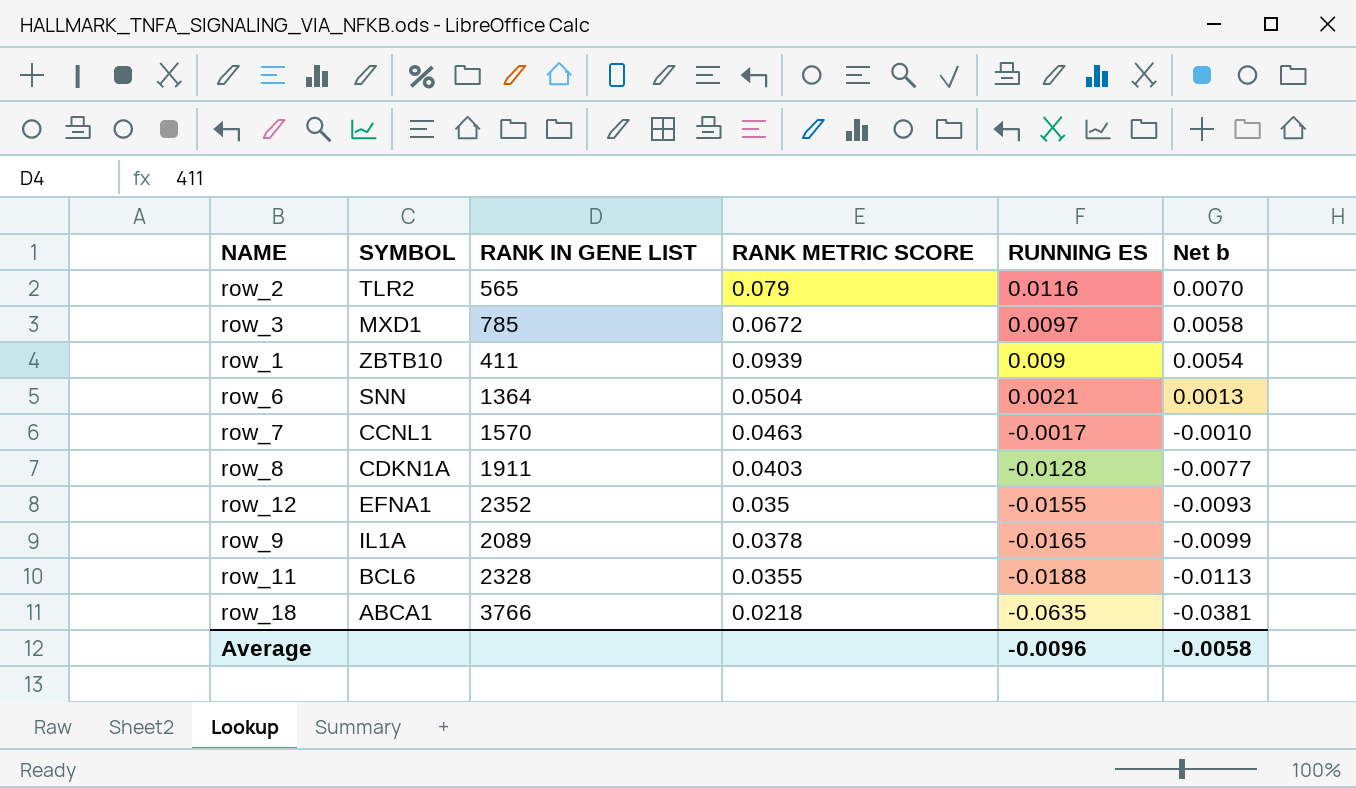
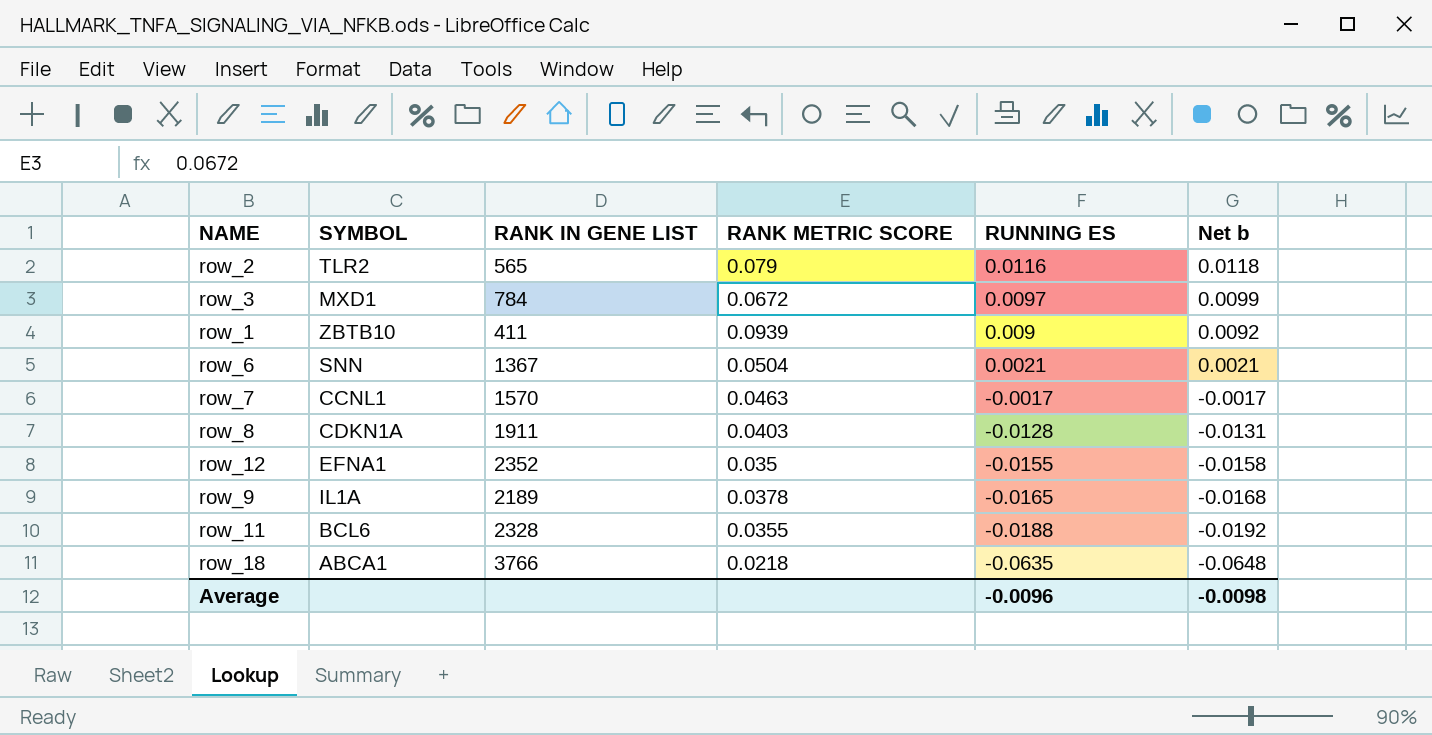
column Net b | formula: [RUNNING ES] * 0.6 -> [RUNNING ES] * 1.02
row_3 | RANK IN GENE LIST: 785 -> 784
row_6 | RANK IN GENE LIST: 1364 -> 1367
row_9 | RANK IN GENE LIST: 2089 -> 2189
Average | Net b: -0.0058 -> -0.0098

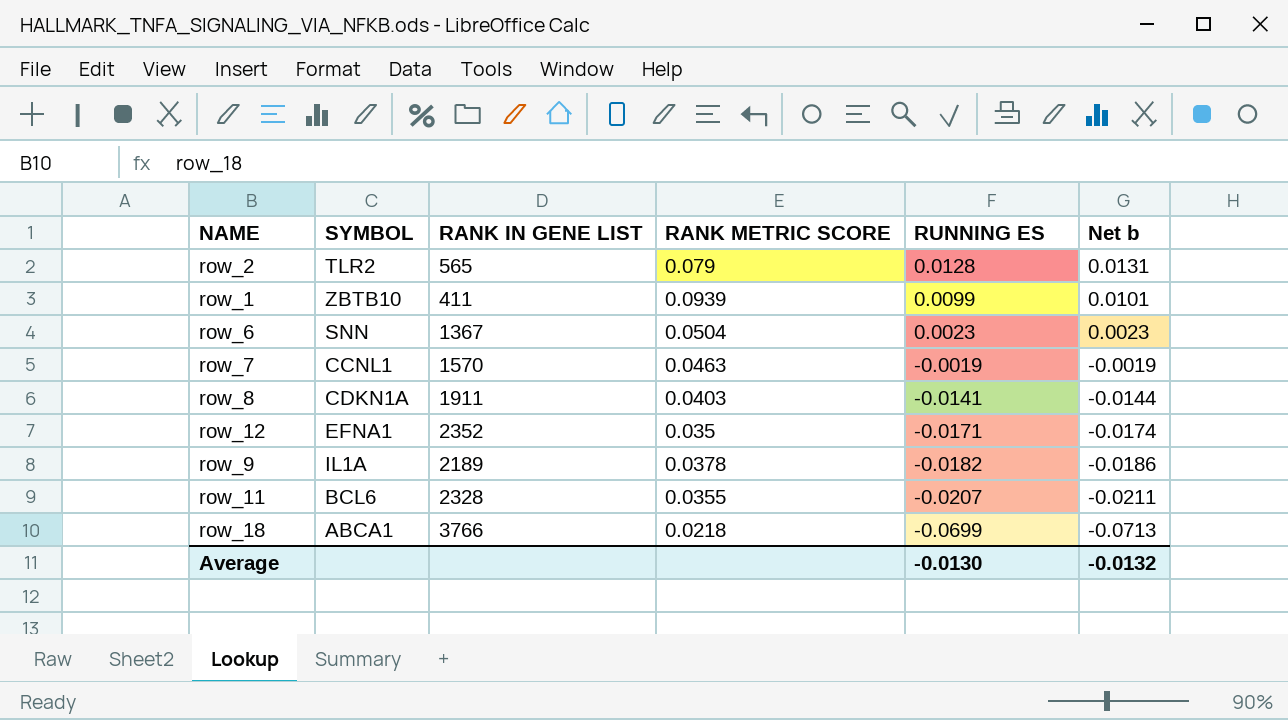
row row_3: MXD1 | 784 | 0.0672 | 0.0097 | 0.0099 -> none
row_2 | RUNNING ES: 0.0116 -> 0.0128
row_2 | Net b: 0.0118 -> 0.0131
row_1 | RUNNING ES: 0.009 -> 0.0099
row_1 | Net b: 0.0092 -> 0.0101
row_6 | RUNNING ES: 0.0021 -> 0.0023
row_6 | Net b: 0.0021 -> 0.0023
row_7 | RUNNING ES: -0.0017 -> -0.0019
row_7 | Net b: -0.0017 -> -0.0019
row_8 | RUNNING ES: -0.0128 -> -0.0141
row_8 | Net b: -0.0131 -> -0.0144
row_12 | RUNNING ES: -0.0155 -> -0.0171
row_12 | Net b: -0.0158 -> -0.0174
row_9 | RUNNING ES: -0.0165 -> -0.0182
row_9 | Net b: -0.0168 -> -0.0186
row_11 | RUNNING ES: -0.0188 -> -0.0207
row_11 | Net b: -0.0192 -> -0.0211
row_18 | RUNNING ES: -0.0635 -> -0.0699
row_18 | Net b: -0.0648 -> -0.0713
Average | RUNNING ES: -0.0096 -> -0.0130
Average | Net b: -0.0098 -> -0.0132

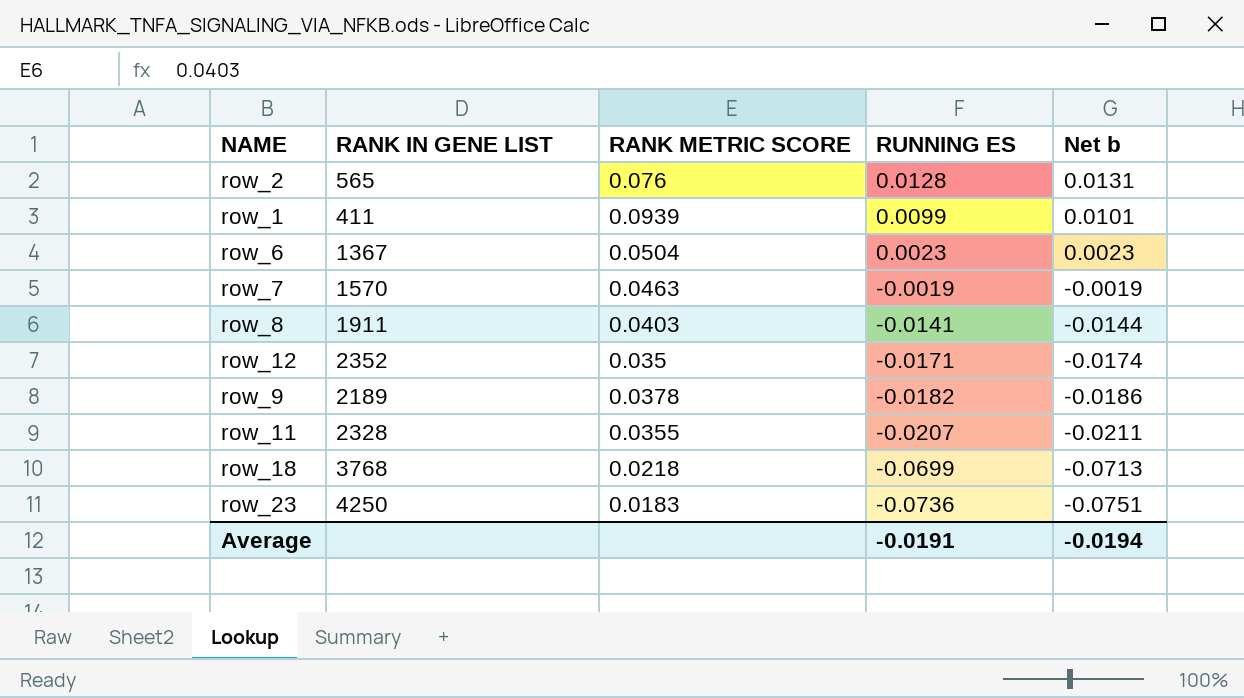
column SYMBOL | position: 2 -> none
row_2 | RANK METRIC SCORE: 0.079 -> 0.076
row_18 | RANK IN GENE LIST: 3766 -> 3768
row row_23: none -> 4250 | 0.0183 | -0.0736 | -0.0751
Average | RUNNING ES: -0.0130 -> -0.0191
Average | Net b: -0.0132 -> -0.0194

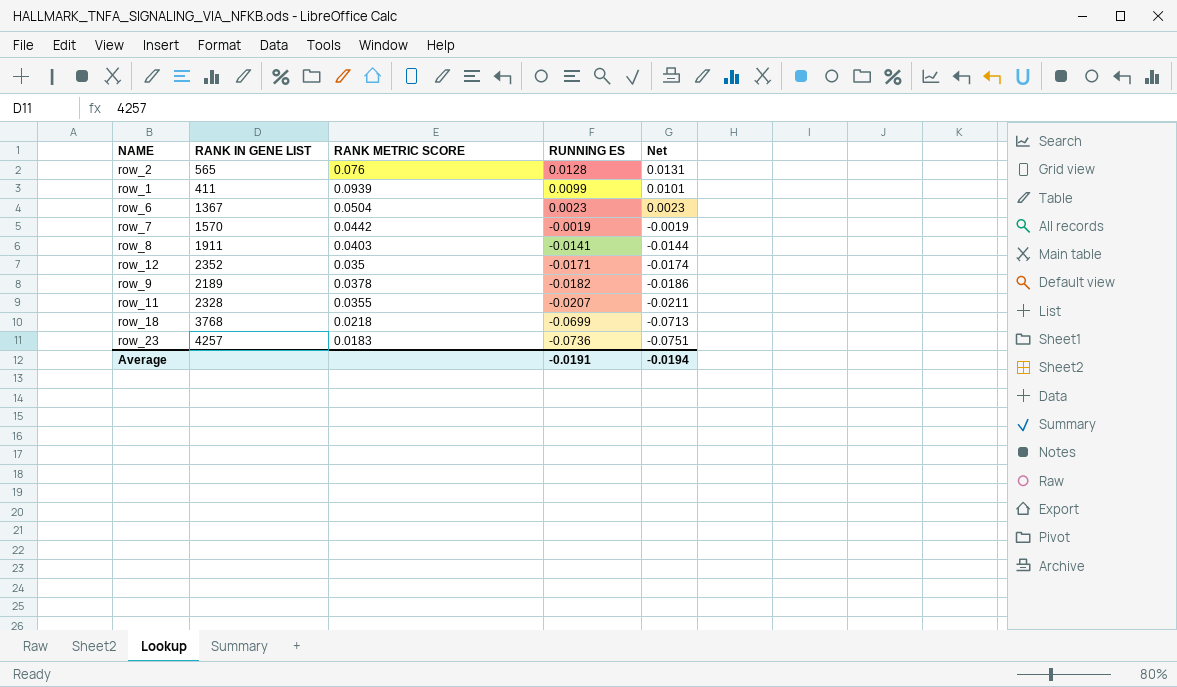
column name: Net b -> Net
row_7 | RANK METRIC SCORE: 0.0463 -> 0.0442
row_23 | RANK IN GENE LIST: 4250 -> 4257

